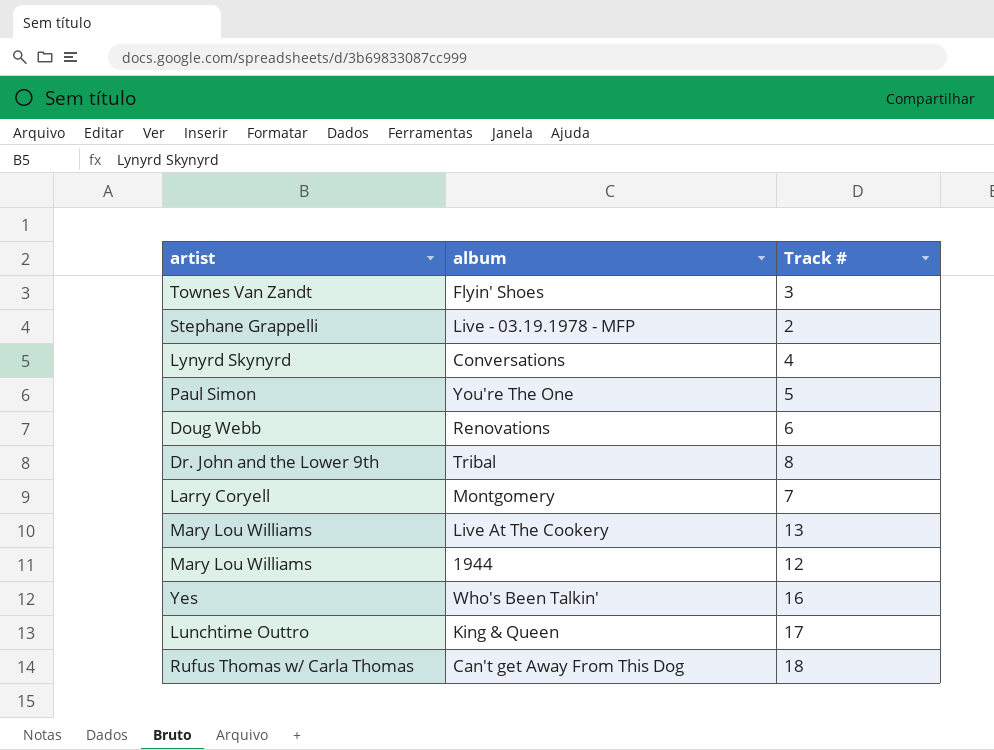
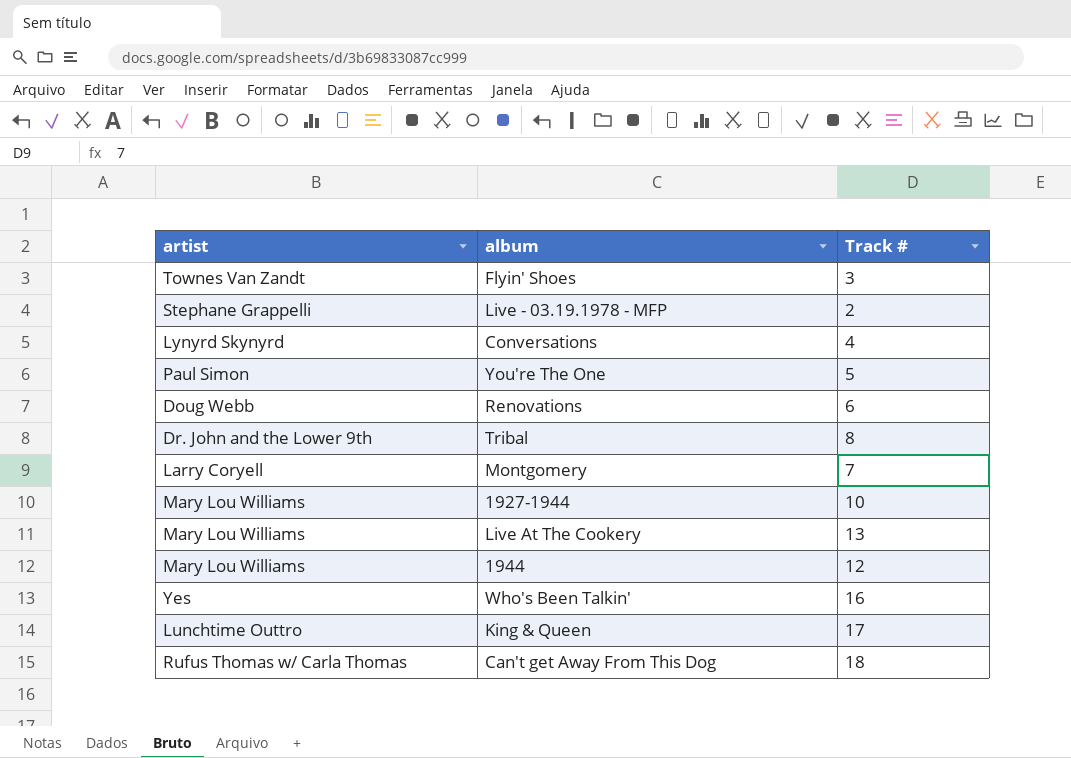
row 1927-1944: none -> Mary Lou Williams | 10

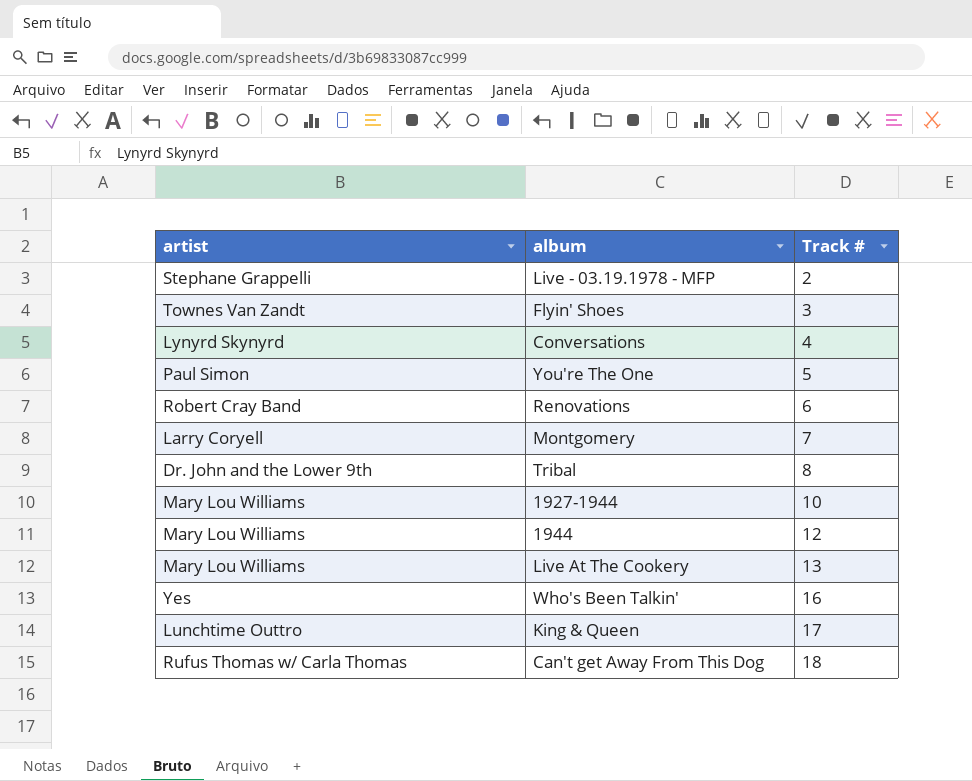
row order: none -> Track # ascending
Renovations | artist: Doug Webb -> Robert Cray Band

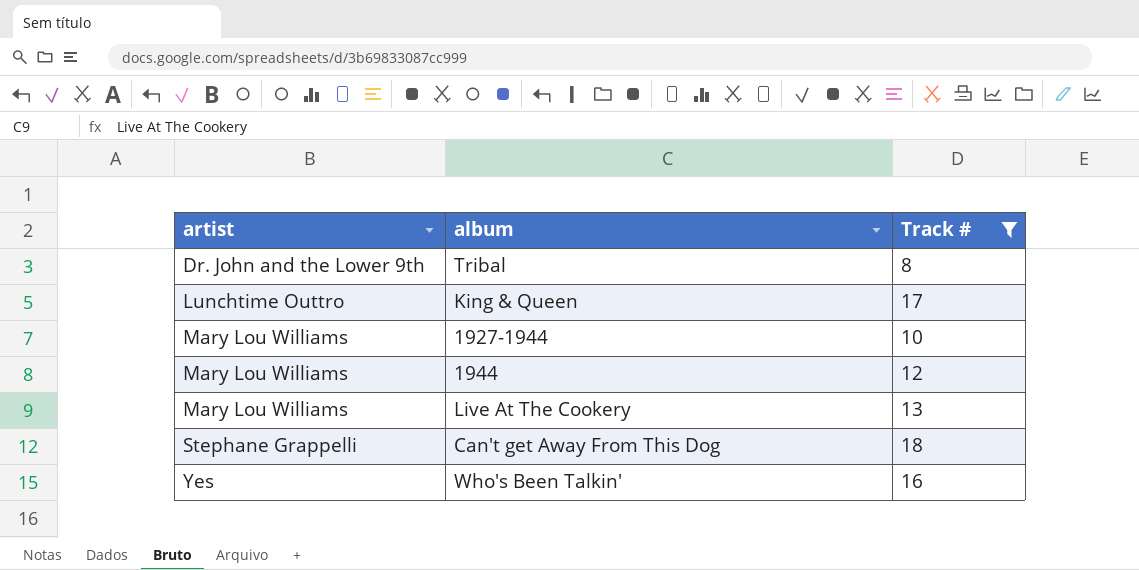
filter: none -> Track # >= 8
row order: Track # ascending -> artist ascending
Can't get Away From This Dog | artist: Rufus Thomas w/ Carla Thomas -> Stephane Grappelli

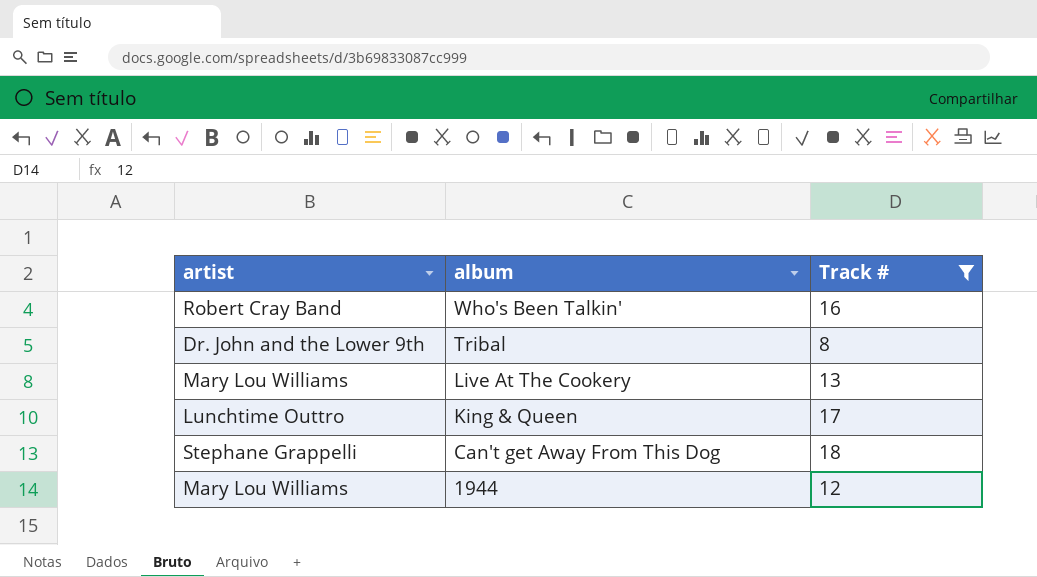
row order: artist ascending -> album descending
row 1927-1944: Mary Lou Williams | 10 -> none
Who's Been Talkin' | artist: Yes -> Robert Cray Band

